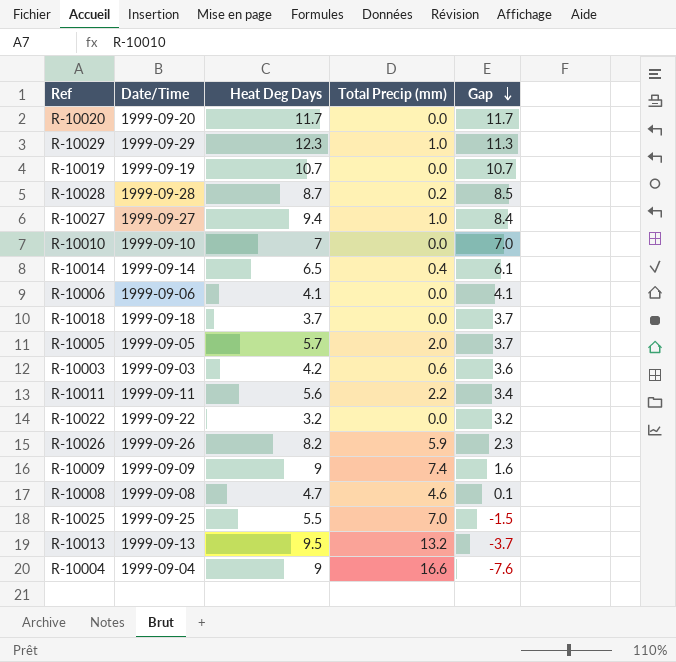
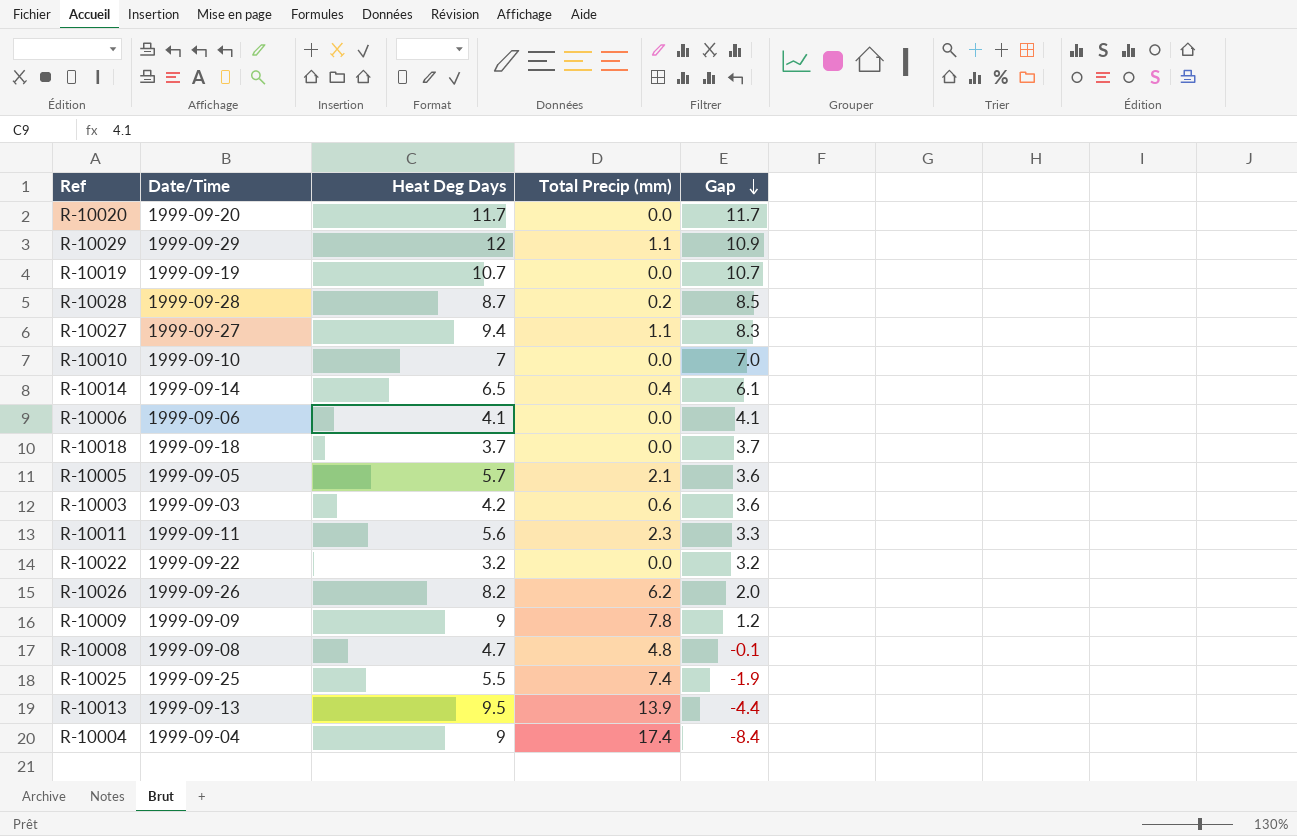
R-10029 | Heat Deg Days: 12.3 -> 12
R-10029 | Total Precip (mm): 1.0 -> 1.1
R-10029 | Gap: 11.3 -> 10.9
R-10027 | Total Precip (mm): 1.0 -> 1.1
R-10027 | Gap: 8.4 -> 8.3
R-10005 | Total Precip (mm): 2.0 -> 2.1
R-10005 | Gap: 3.7 -> 3.6
R-10011 | Total Precip (mm): 2.2 -> 2.3
R-10011 | Gap: 3.4 -> 3.3
R-10026 | Total Precip (mm): 5.9 -> 6.2
R-10026 | Gap: 2.3 -> 2.0
R-10009 | Total Precip (mm): 7.4 -> 7.8
R-10009 | Gap: 1.6 -> 1.2
R-10008 | Total Precip (mm): 4.6 -> 4.8
R-10008 | Gap: 0.1 -> -0.1
R-10025 | Total Precip (mm): 7.0 -> 7.4
R-10025 | Gap: -1.5 -> -1.9
R-10013 | Total Precip (mm): 13.2 -> 13.9
R-10013 | Gap: -3.7 -> -4.4
R-10004 | Total Precip (mm): 16.6 -> 17.4
R-10004 | Gap: -7.6 -> -8.4

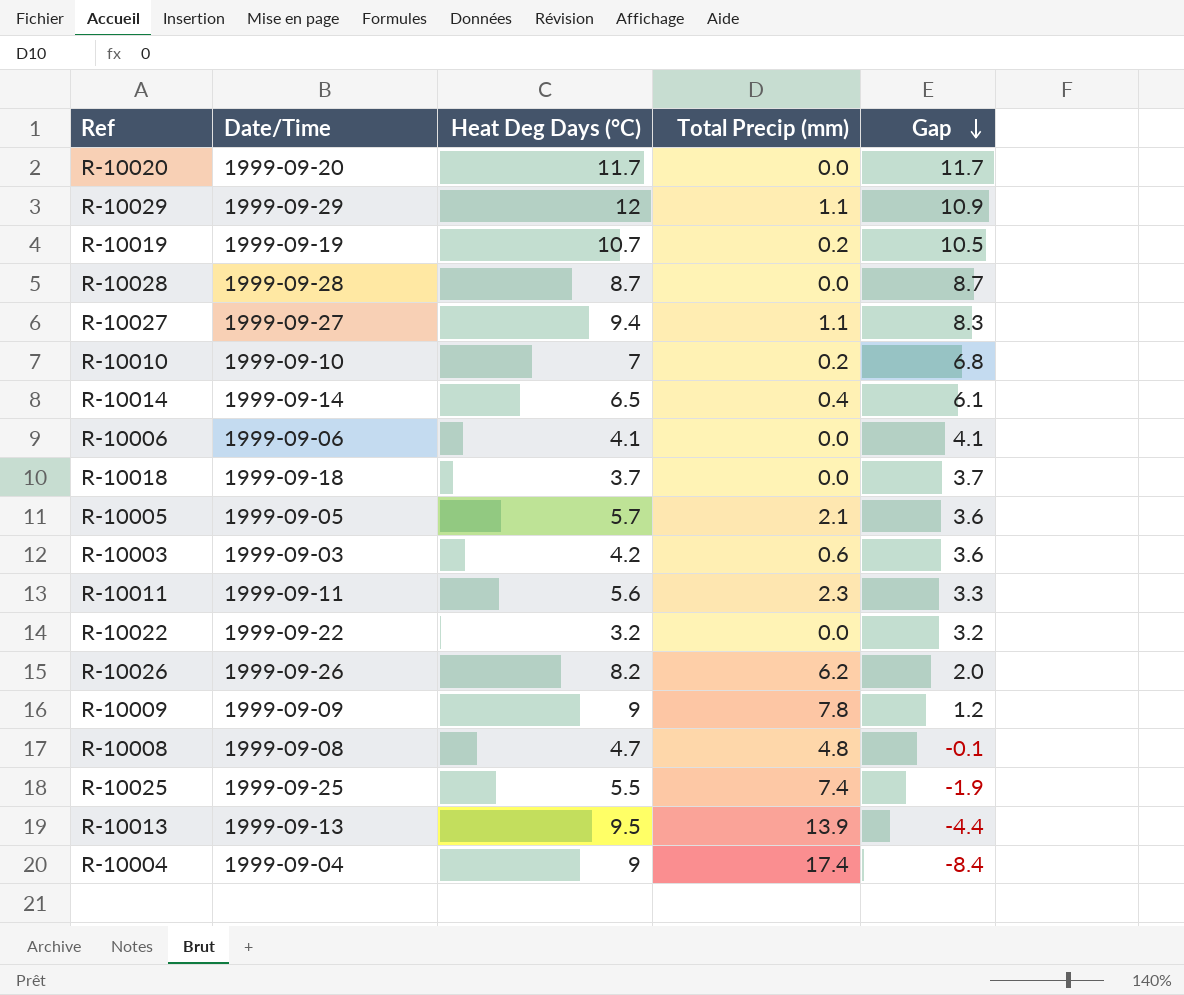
column name: Heat Deg Days -> Heat Deg Days (°C)
R-10019 | Total Precip (mm): 0.0 -> 0.2
R-10019 | Gap: 10.7 -> 10.5
R-10028 | Total Precip (mm): 0.2 -> 0.0
R-10028 | Gap: 8.5 -> 8.7
R-10010 | Total Precip (mm): 0.0 -> 0.2
R-10010 | Gap: 7.0 -> 6.8

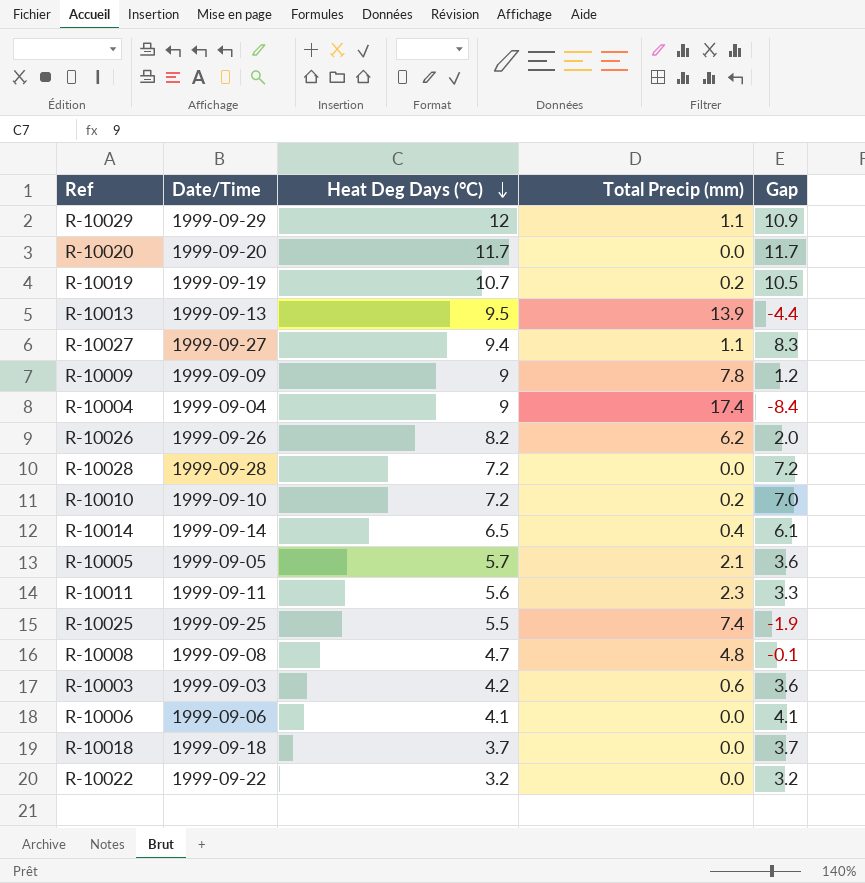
row order: Gap descending -> Heat Deg Days (°C) descending
R-10028 | Heat Deg Days (°C): 8.7 -> 7.2
R-10028 | Gap: 8.7 -> 7.2
R-10010 | Heat Deg Days (°C): 7 -> 7.2
R-10010 | Gap: 6.8 -> 7.0

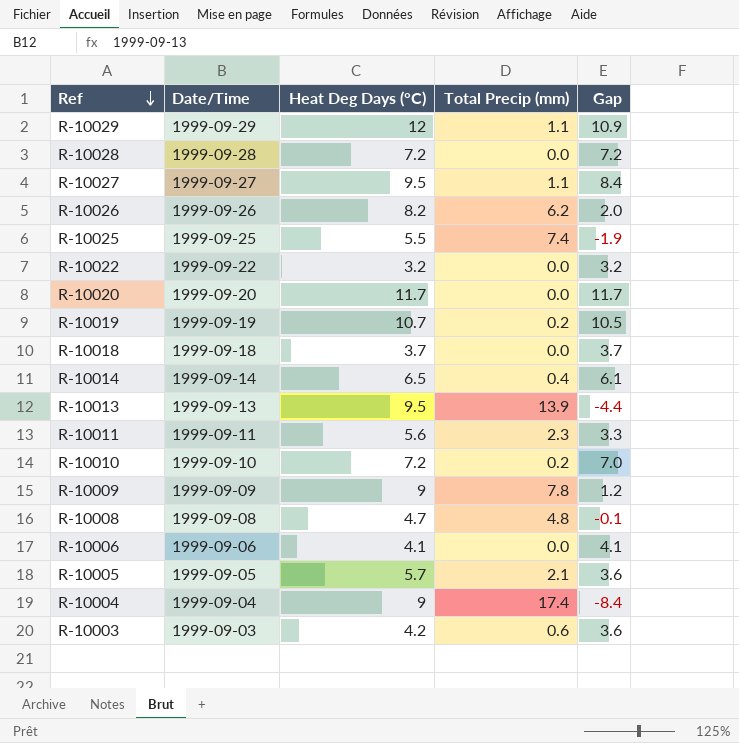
row order: Heat Deg Days (°C) descending -> Ref descending
R-10027 | Heat Deg Days (°C): 9.4 -> 9.5
R-10027 | Gap: 8.3 -> 8.4

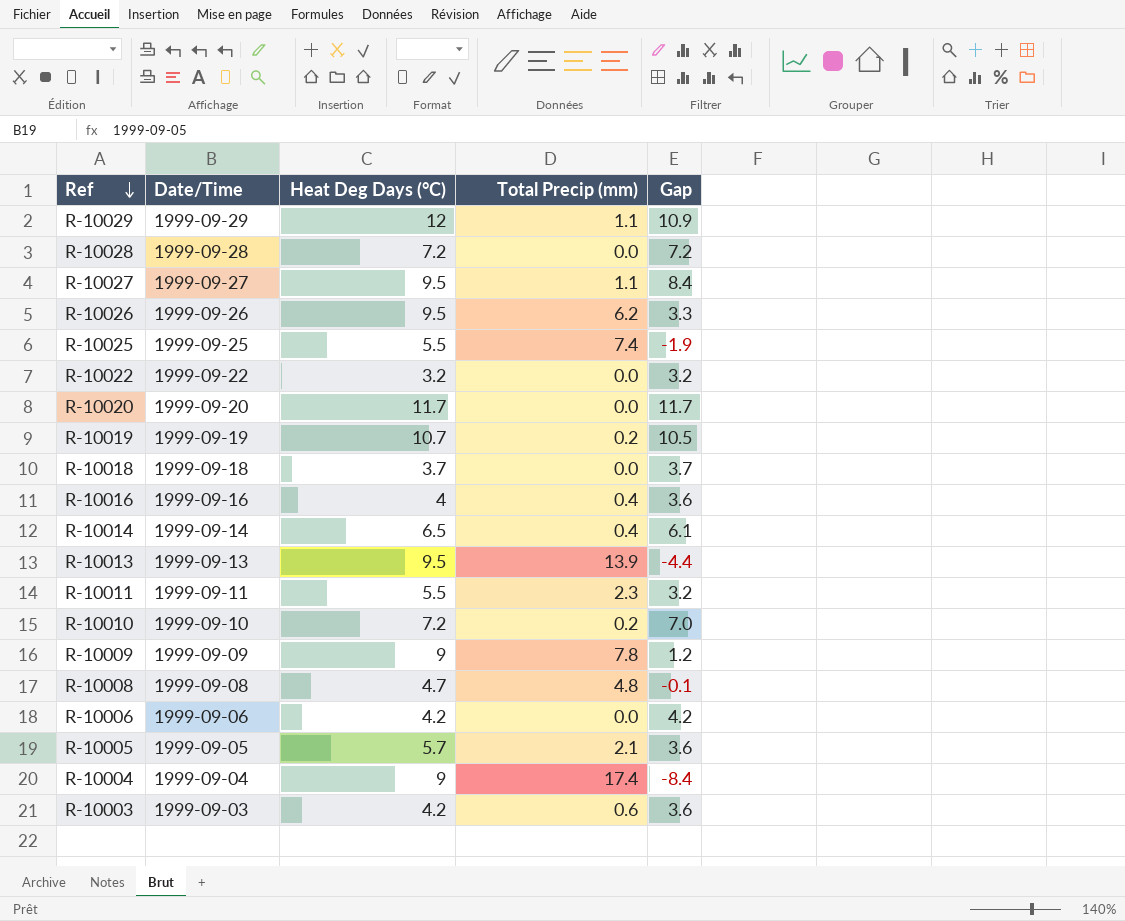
R-10026 | Heat Deg Days (°C): 8.2 -> 9.5
R-10026 | Gap: 2.0 -> 3.3
row R-10016: none -> 1999-09-16 | 4 | 0.4 | 3.6
R-10011 | Heat Deg Days (°C): 5.6 -> 5.5
R-10011 | Gap: 3.3 -> 3.2
R-10006 | Heat Deg Days (°C): 4.1 -> 4.2
R-10006 | Gap: 4.1 -> 4.2

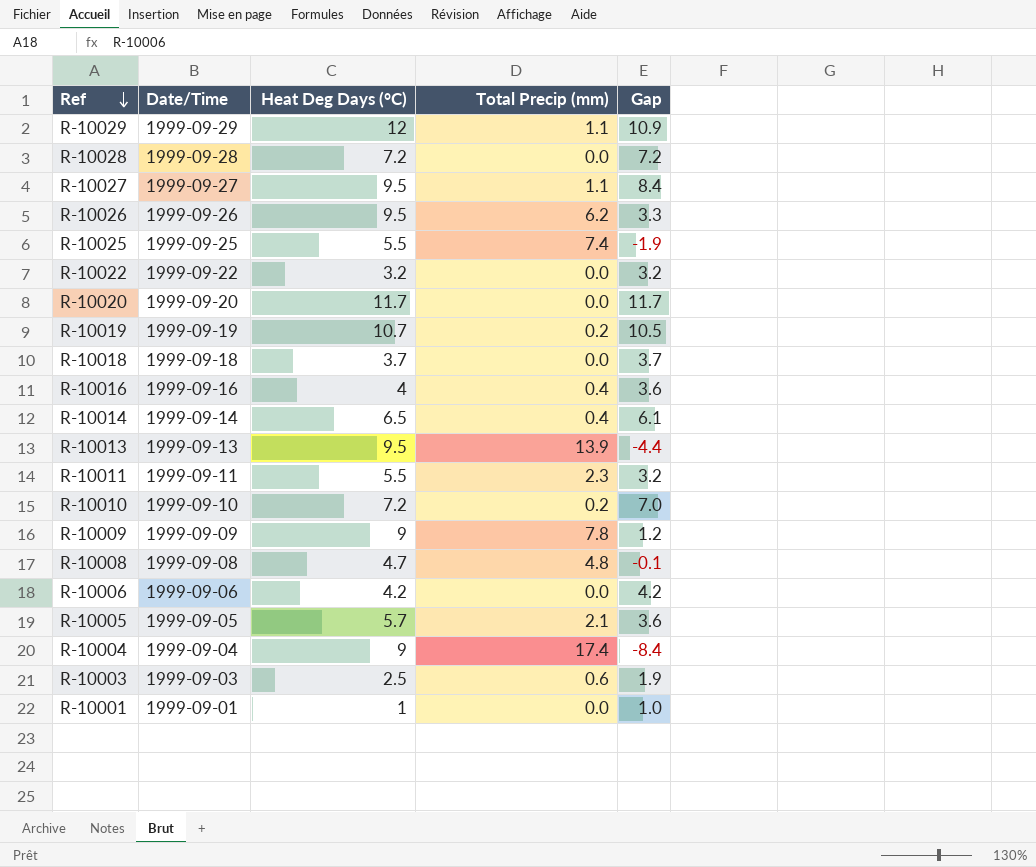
R-10003 | Heat Deg Days (°C): 4.2 -> 2.5
R-10003 | Gap: 3.6 -> 1.9
row R-10001: none -> 1999-09-01 | 1 | 0.0 | 1.0

